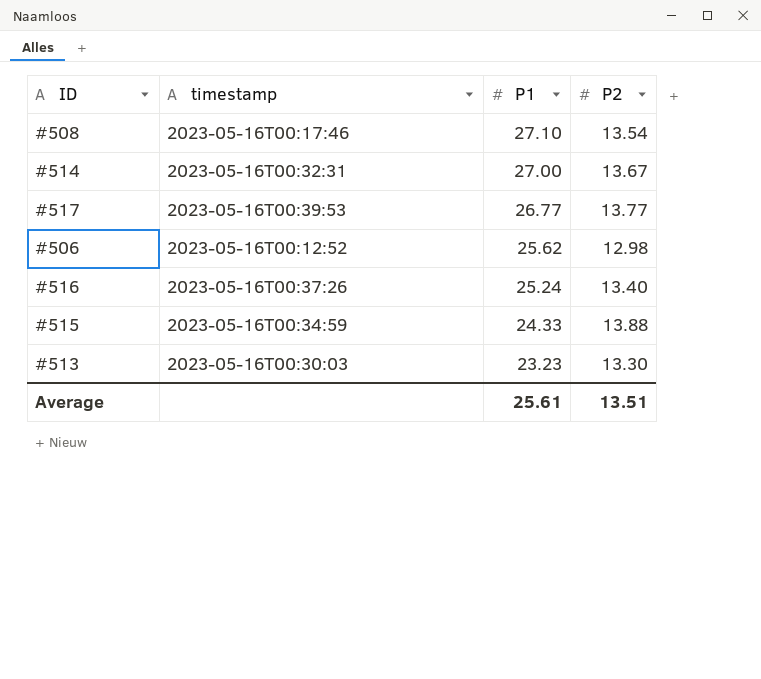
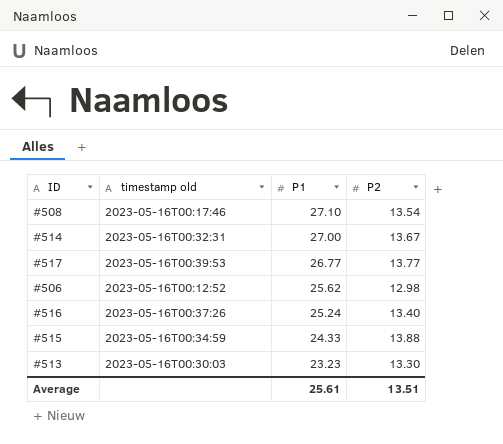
column name: timestamp -> timestamp old

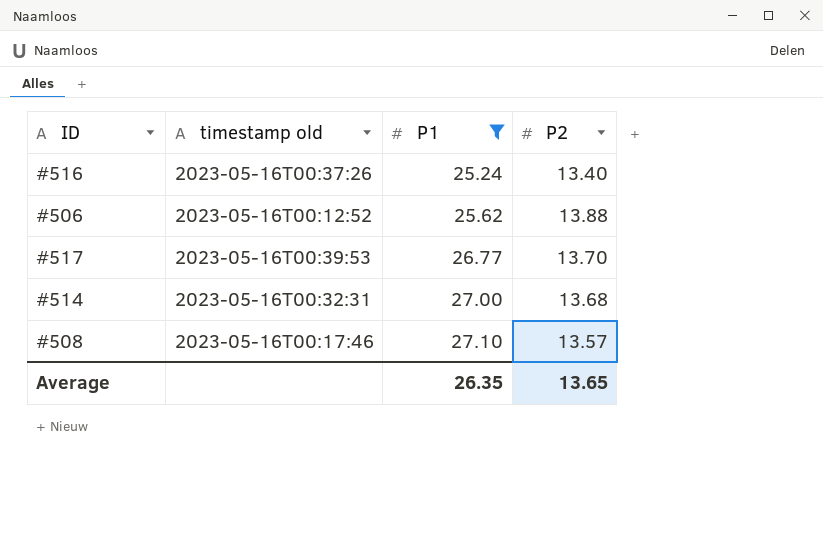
filter: none -> P1 >= 25.24
row order: P1 descending -> P1 ascending
#506 | P2: 12.98 -> 13.88
#517 | P2: 13.77 -> 13.70
#514 | P2: 13.67 -> 13.68
#508 | P2: 13.54 -> 13.57
Average | P1: 25.61 -> 26.35
Average | P2: 13.51 -> 13.65

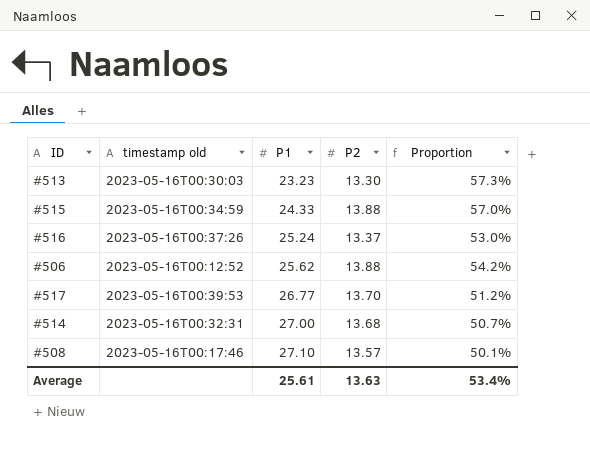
filter: P1 >= 25.24 -> none
column Proportion | formula: none -> [P2] / [P1]
#516 | P2: 13.40 -> 13.37
Average | P1: 26.35 -> 25.61
Average | P2: 13.65 -> 13.63

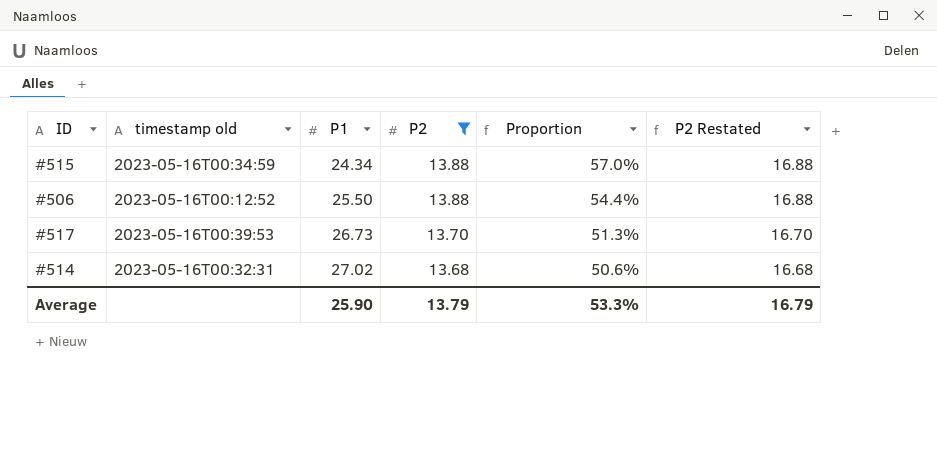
filter: none -> P2 >= 13.68
column P2 Restated | formula: none -> [P2] + 3
#515 | P1: 24.33 -> 24.34
#506 | P1: 25.62 -> 25.50
#506 | Proportion: 54.2% -> 54.4%
#517 | P1: 26.77 -> 26.73
#517 | Proportion: 51.2% -> 51.3%
#514 | P1: 27.00 -> 27.02
#514 | Proportion: 50.7% -> 50.6%
Average | P1: 25.61 -> 25.90
Average | P2: 13.63 -> 13.79
Average | Proportion: 53.4% -> 53.3%

